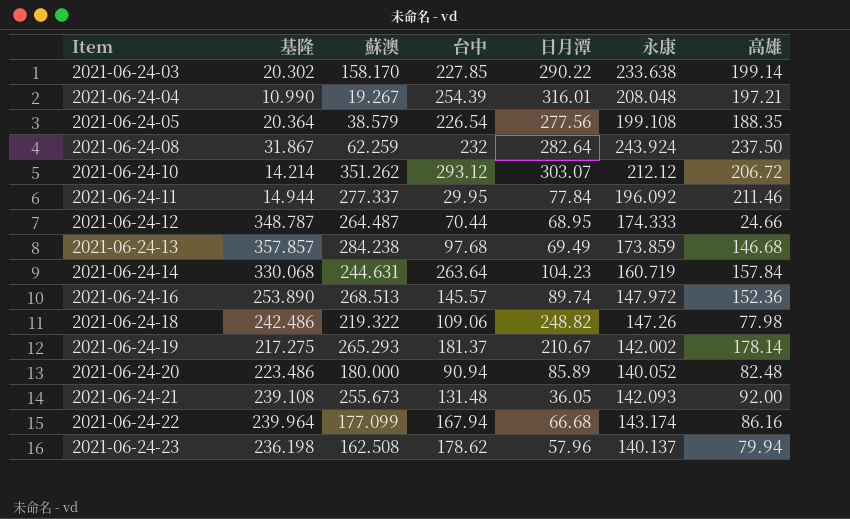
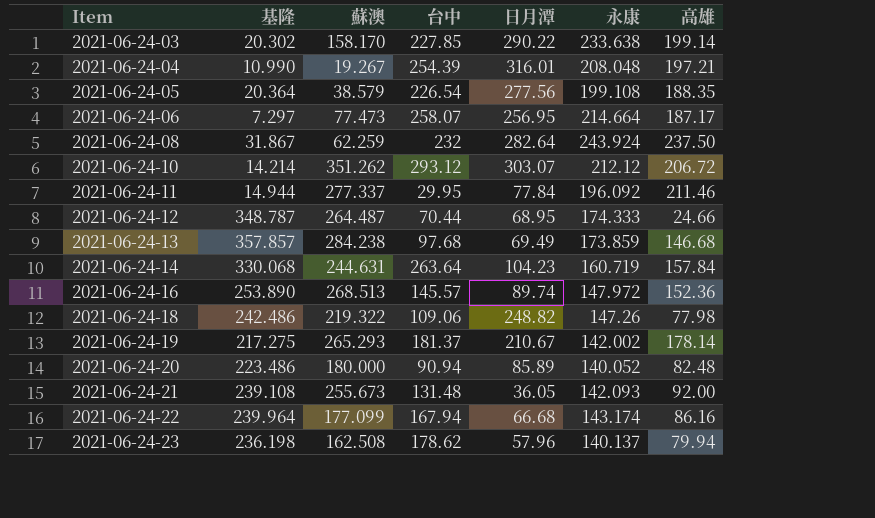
row 2021-06-24-06: none -> 7.297 | 77.473 | 258.07 | 256.95 | 214.664 | 187.17

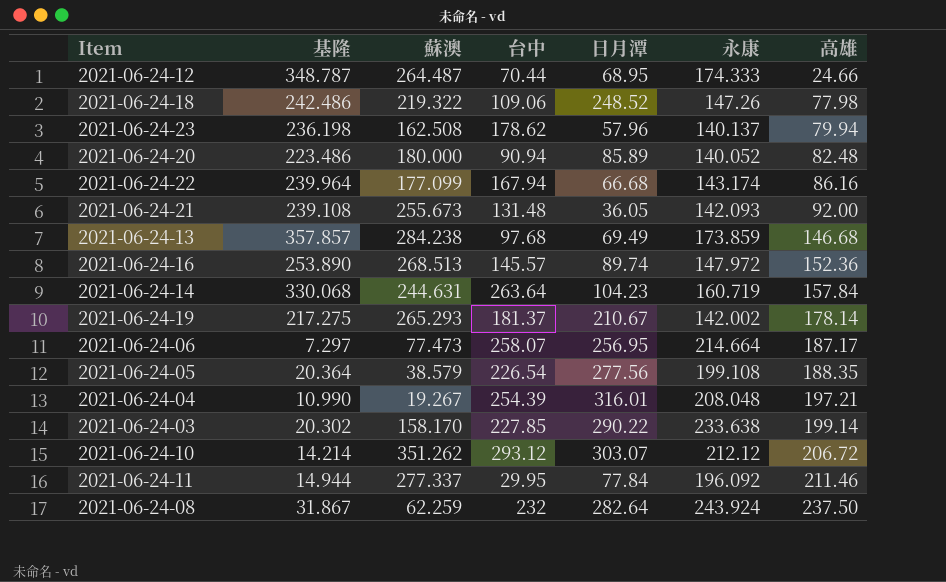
row order: Item ascending -> 高雄 ascending
2021-06-24-18 | 日月潭: 248.82 -> 248.52

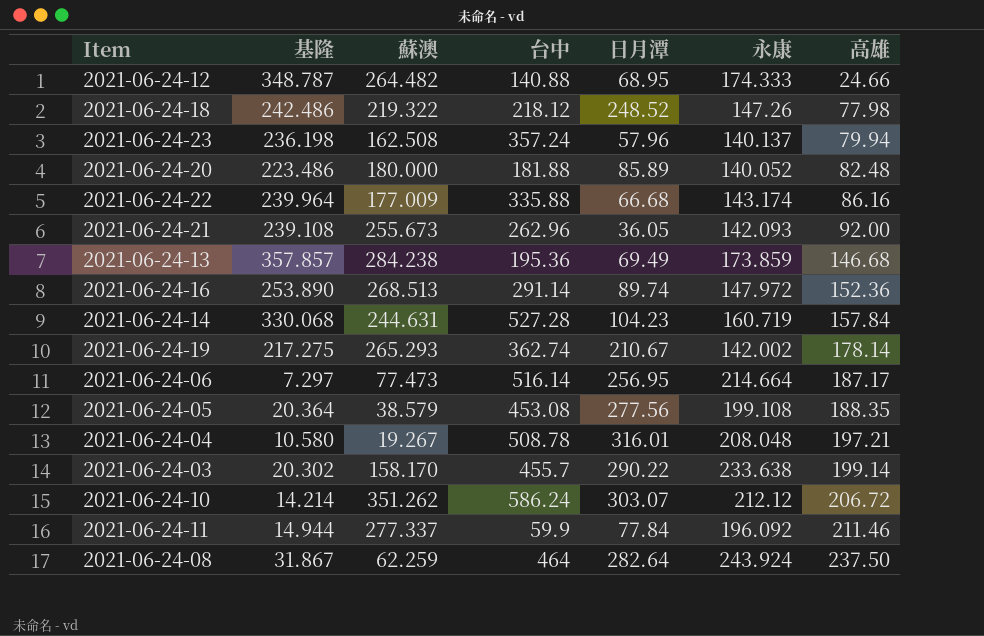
2021-06-24-12 | 蘇澳: 264.487 -> 264.482
2021-06-24-12 | 台中: 70.44 -> 140.88
2021-06-24-18 | 台中: 109.06 -> 218.12
2021-06-24-23 | 台中: 178.62 -> 357.24
2021-06-24-20 | 台中: 90.94 -> 181.88
2021-06-24-22 | 蘇澳: 177.099 -> 177.009
2021-06-24-22 | 台中: 167.94 -> 335.88
2021-06-24-21 | 台中: 131.48 -> 262.96
2021-06-24-13 | 台中: 97.68 -> 195.36
2021-06-24-16 | 台中: 145.57 -> 291.14
2021-06-24-14 | 台中: 263.64 -> 527.28
2021-06-24-19 | 台中: 181.37 -> 362.74
2021-06-24-06 | 台中: 258.07 -> 516.14
2021-06-24-05 | 台中: 226.54 -> 453.08
2021-06-24-04 | 基隆: 10.990 -> 10.580
2021-06-24-04 | 台中: 254.39 -> 508.78
2021-06-24-03 | 台中: 227.85 -> 455.7
2021-06-24-10 | 台中: 293.12 -> 586.24
2021-06-24-11 | 台中: 29.95 -> 59.9
2021-06-24-08 | 台中: 232 -> 464

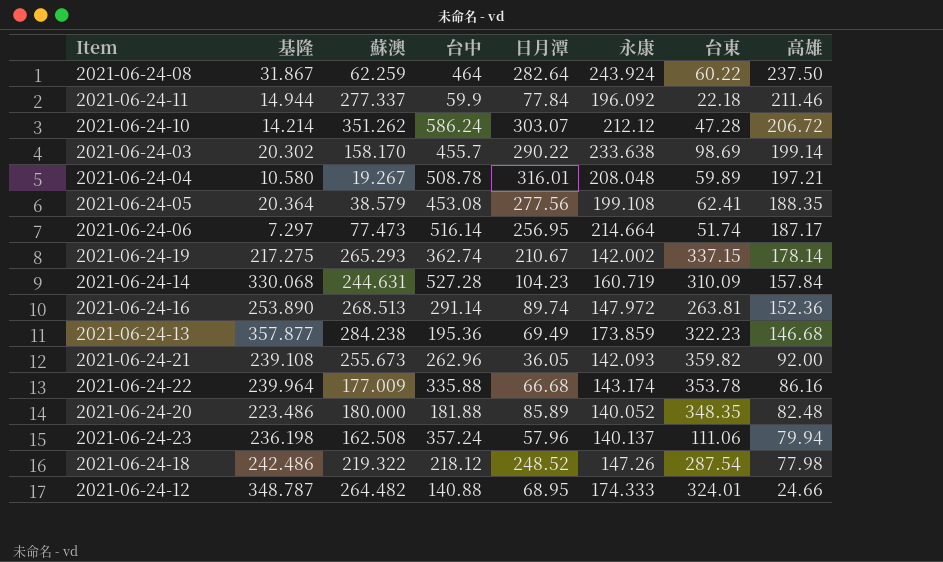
row order: 高雄 ascending -> 高雄 descending
column 台東 | position: none -> 7
2021-06-24-13 | 基隆: 357.857 -> 357.877

